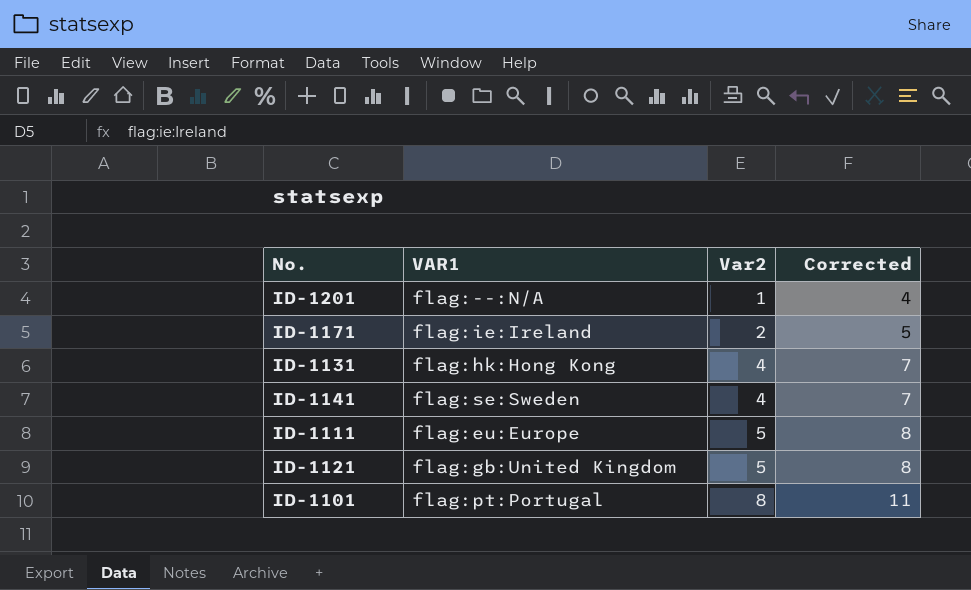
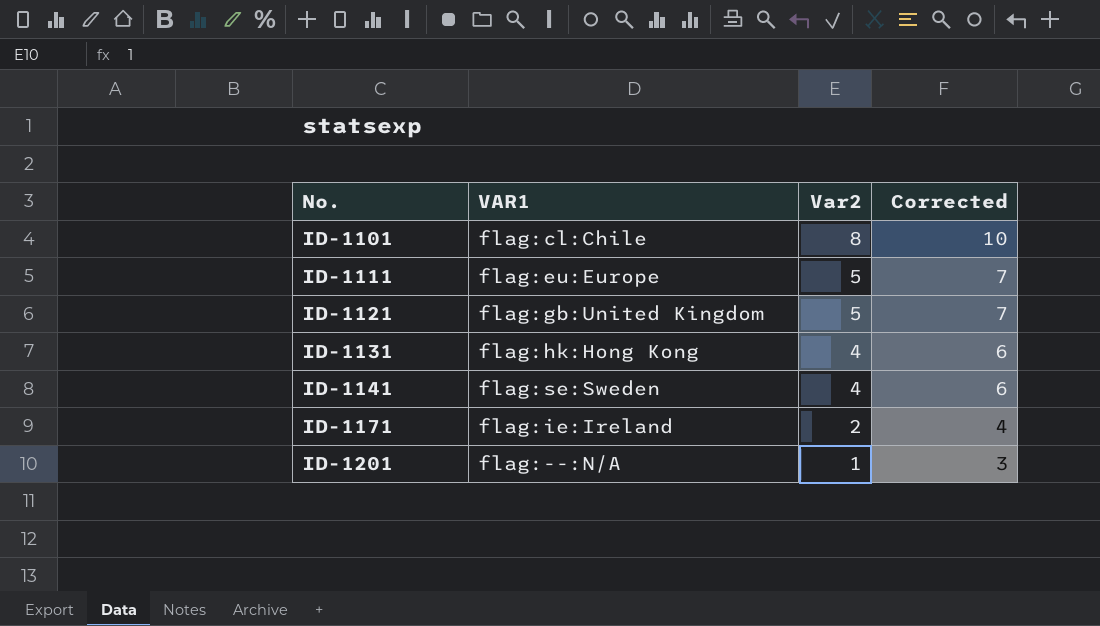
row order: Var2 ascending -> No. ascending
column Corrected | formula: [Var2] + 3 -> [Var2] + 2
ID-1101 | VAR1: flag:pt:Portugal -> flag:cl:Chile

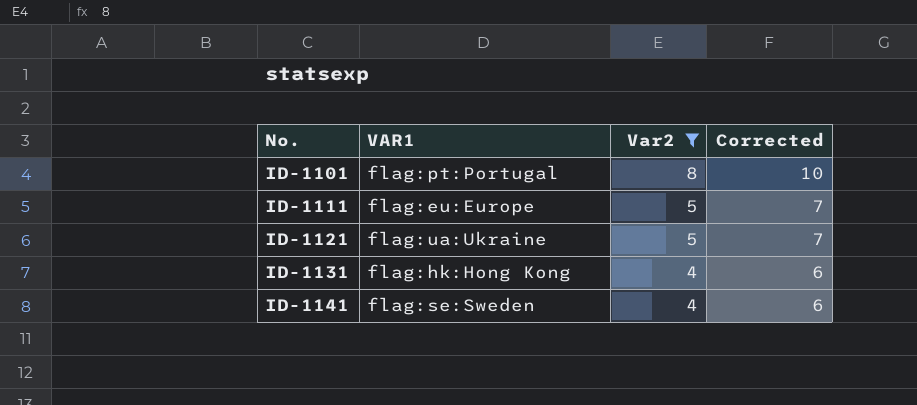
filter: none -> Var2 >= 4
ID-1101 | VAR1: flag:cl:Chile -> flag:pt:Portugal
ID-1121 | VAR1: flag:gb:United Kingdom -> flag:ua:Ukraine

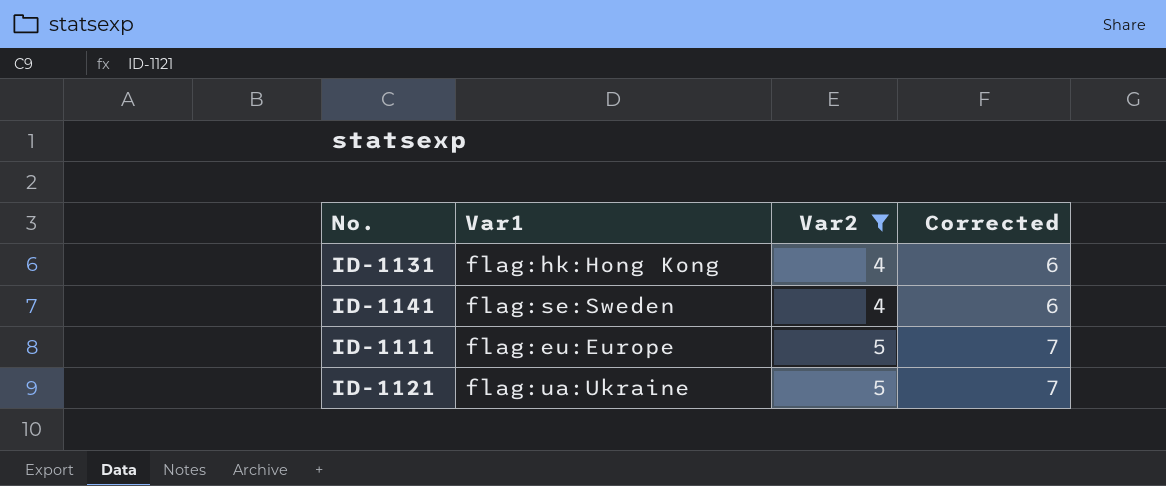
row order: No. ascending -> Var2 ascending
column name: VAR1 -> Var1
row ID-1101: flag:pt:Portugal | 8 | 10 -> none

